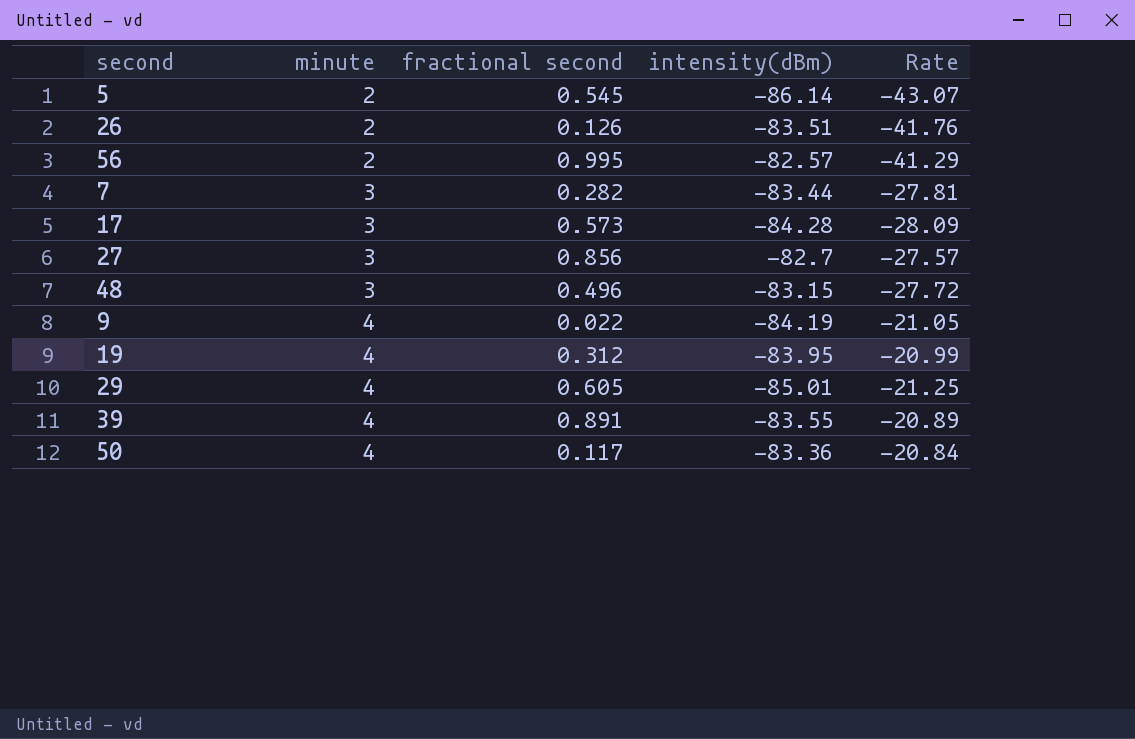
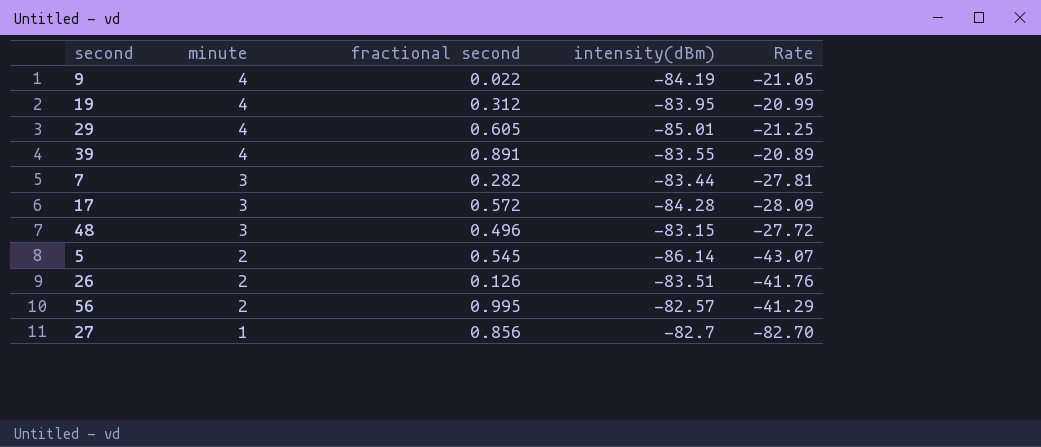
row order: minute ascending -> minute descending
row 50: 4 | 0.117 | -83.36 | -20.84 -> none
17 | fractional second: 0.573 -> 0.572
27 | minute: 3 -> 1
27 | Rate: -27.57 -> -82.70

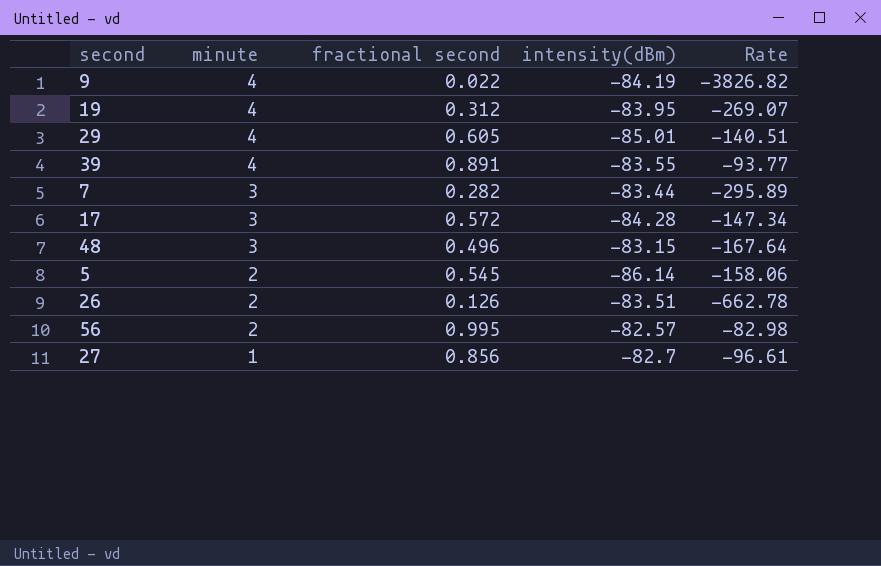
column Rate | formula: [intensity(dBm)] / [minute] -> [intensity(dBm)] / [fractional second]

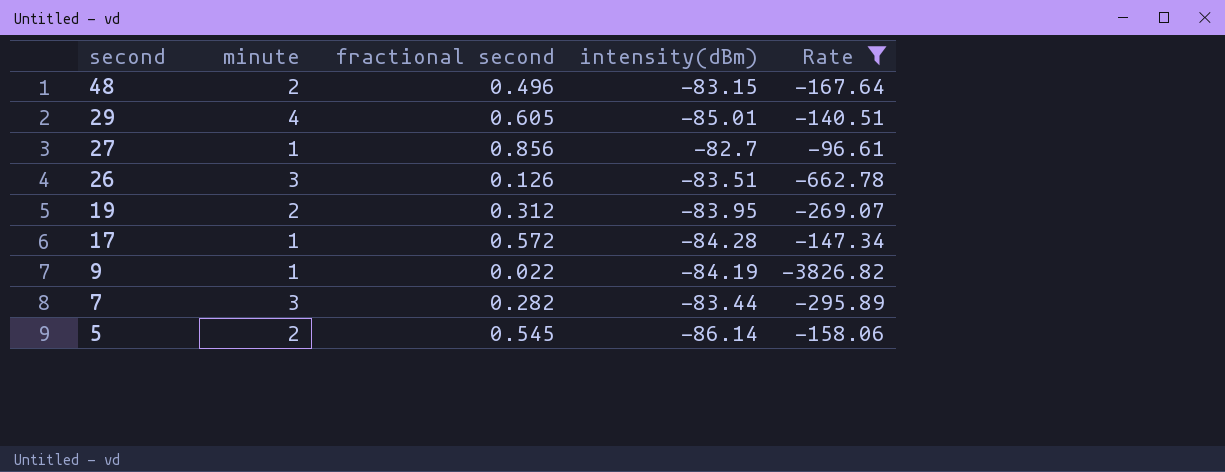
filter: none -> Rate <= -96.61
row order: minute descending -> second descending
48 | minute: 3 -> 2
26 | minute: 2 -> 3
19 | minute: 4 -> 2
17 | minute: 3 -> 1
9 | minute: 4 -> 1

